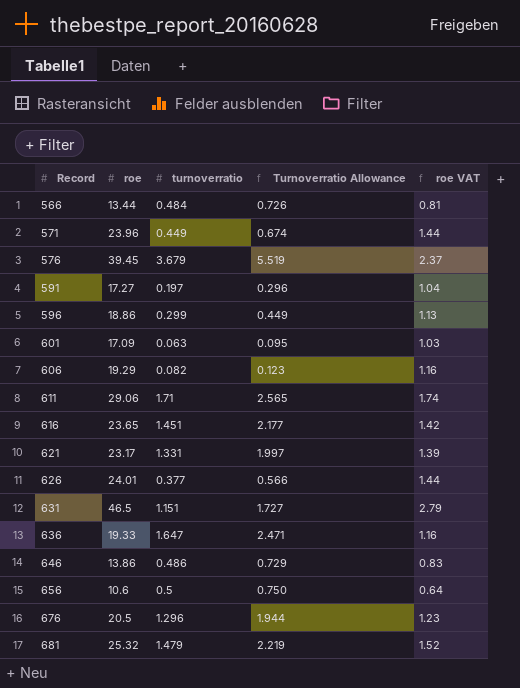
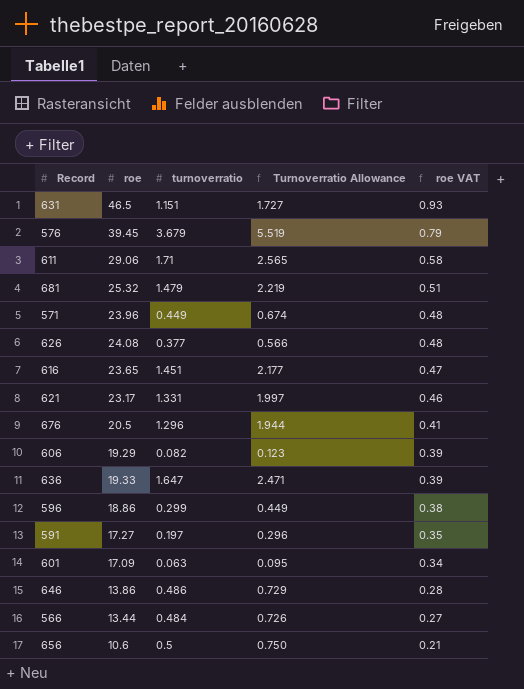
row order: Record ascending -> roe VAT descending
column roe VAT | formula: [roe] * 0.06 -> [roe] * 0.02
626 | roe: 24.01 -> 24.08

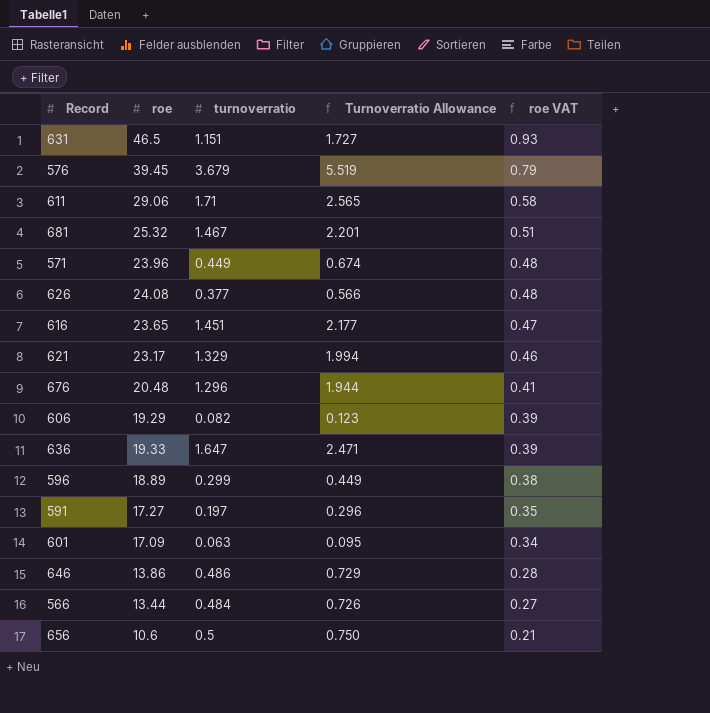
681 | turnoverratio: 1.479 -> 1.467
681 | Turnoverratio Allowance: 2.219 -> 2.201
621 | turnoverratio: 1.331 -> 1.329
621 | Turnoverratio Allowance: 1.997 -> 1.994
676 | roe: 20.5 -> 20.48
596 | roe: 18.86 -> 18.89

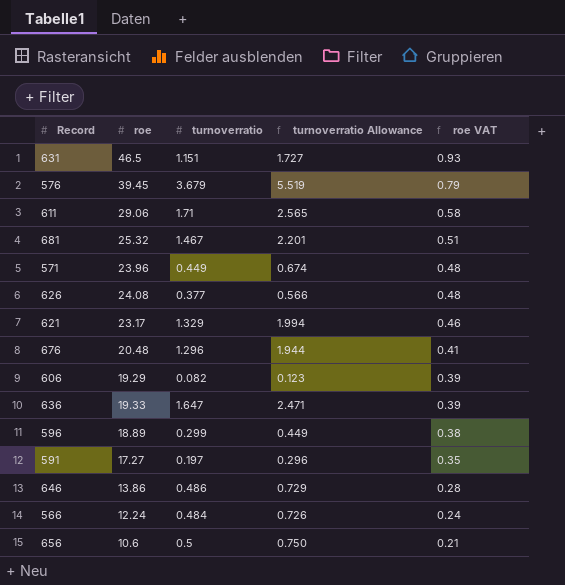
column name: Turnoverratio Allowance -> turnoverratio Allowance
row 616: 23.65 | 1.451 | 2.177 | 0.47 -> none
row 601: 17.09 | 0.063 | 0.095 | 0.34 -> none
566 | roe: 13.44 -> 12.24
566 | roe VAT: 0.27 -> 0.24

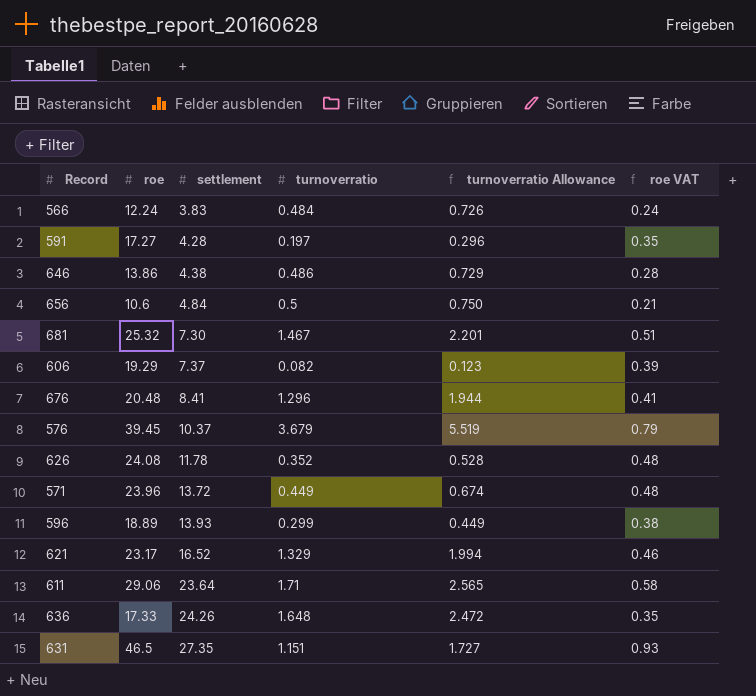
row order: roe VAT descending -> settlement ascending
column settlement | position: none -> 3
626 | turnoverratio: 0.377 -> 0.352
626 | turnoverratio Allowance: 0.566 -> 0.528
636 | roe: 19.33 -> 17.33
636 | turnoverratio: 1.647 -> 1.648
636 | turnoverratio Allowance: 2.471 -> 2.472
636 | roe VAT: 0.39 -> 0.35

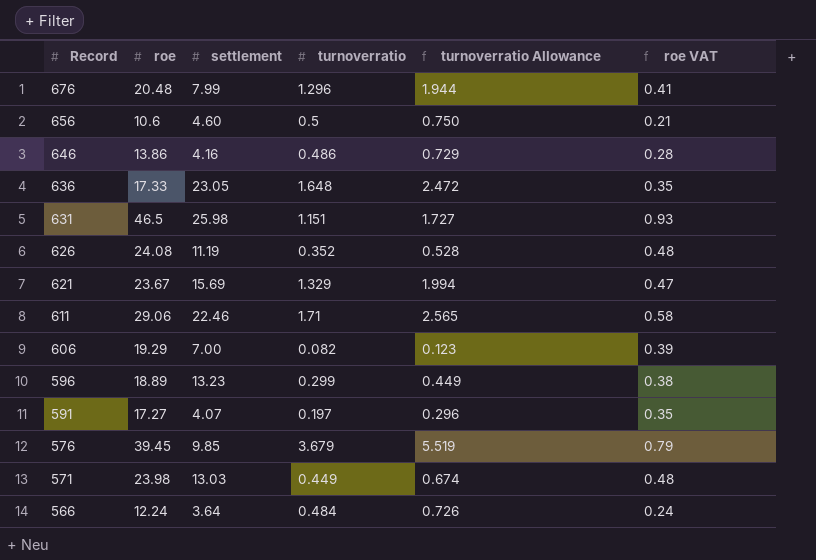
row order: settlement ascending -> Record descending
row 681: 25.32 | 7.30 | 1.467 | 2.201 | 0.51 -> none
676 | settlement: 8.41 -> 7.99
656 | settlement: 4.84 -> 4.60
646 | settlement: 4.38 -> 4.16
636 | settlement: 24.26 -> 23.05
631 | settlement: 27.35 -> 25.98
626 | settlement: 11.78 -> 11.19
621 | roe: 23.17 -> 23.67
621 | settlement: 16.52 -> 15.69
621 | roe VAT: 0.46 -> 0.47
611 | settlement: 23.64 -> 22.46
606 | settlement: 7.37 -> 7.00
596 | settlement: 13.93 -> 13.23
591 | settlement: 4.28 -> 4.07
576 | settlement: 10.37 -> 9.85
571 | roe: 23.96 -> 23.98
571 | settlement: 13.72 -> 13.03
566 | settlement: 3.83 -> 3.64

